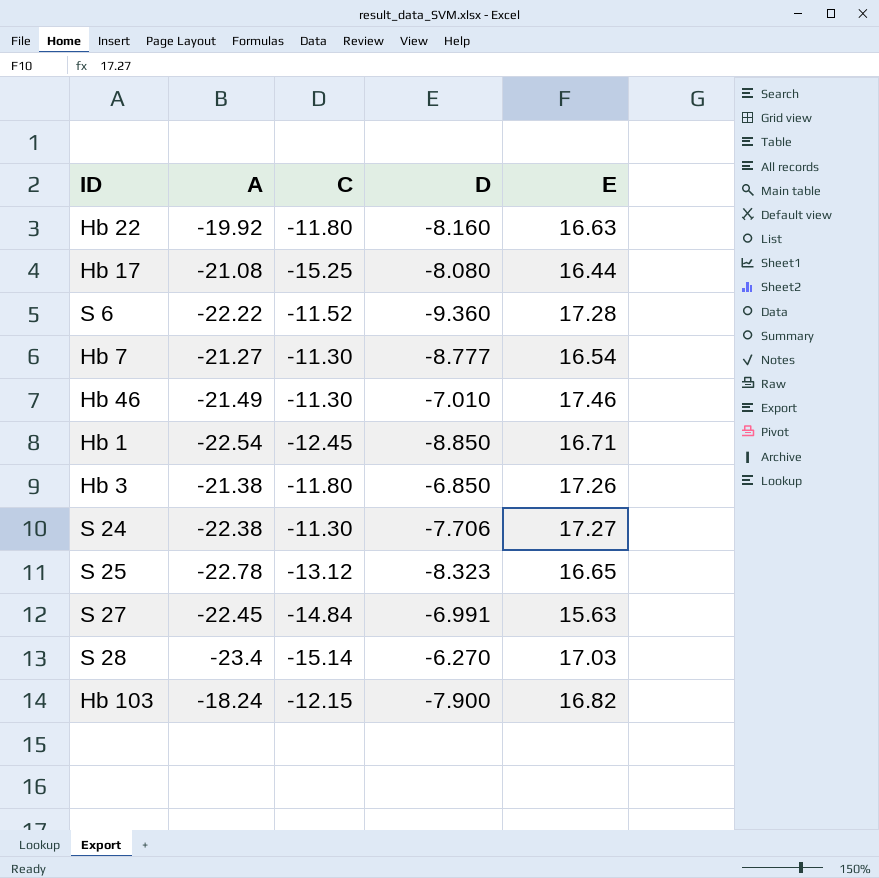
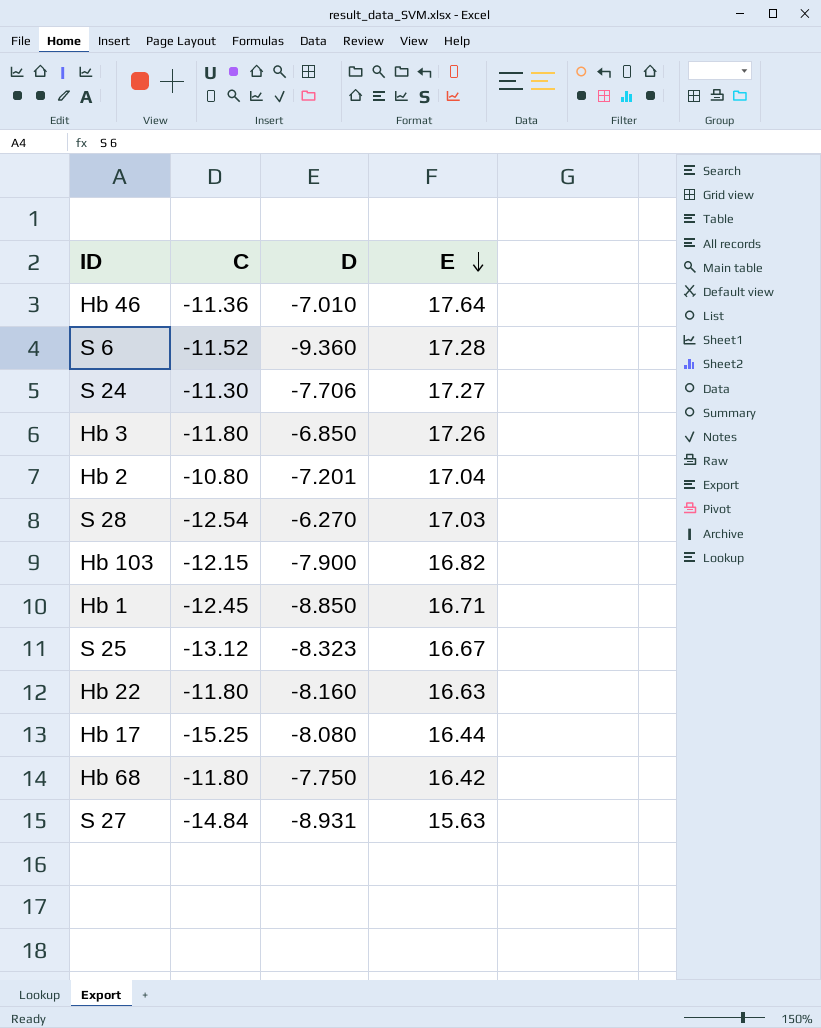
row order: none -> E descending
column A | position: 2 -> none
row Hb 7: -21.27 | -11.30 | -8.777 | 16.54 -> none
Hb 46 | C: -11.30 -> -11.36
Hb 46 | E: 17.46 -> 17.64
row Hb 2: none -> -10.80 | -7.201 | 17.04
S 28 | C: -15.14 -> -12.54
S 25 | E: 16.65 -> 16.67
row Hb 68: none -> -11.80 | -7.750 | 16.42
S 27 | D: -6.991 -> -8.931

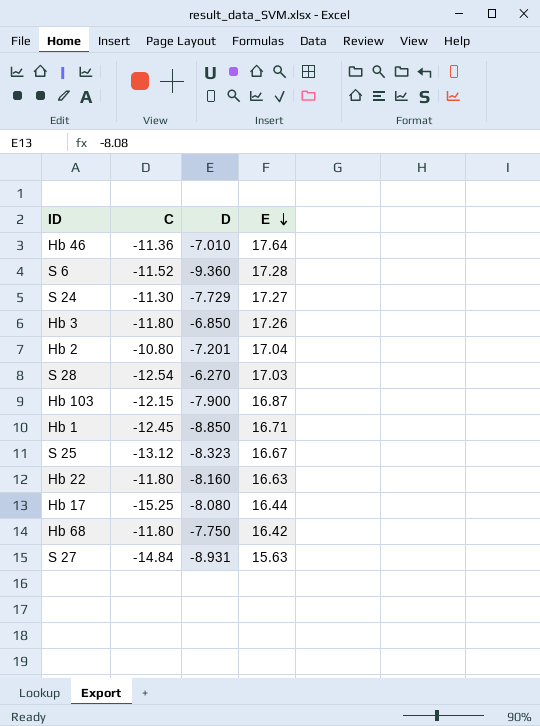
S 24 | D: -7.706 -> -7.729
Hb 103 | E: 16.82 -> 16.87

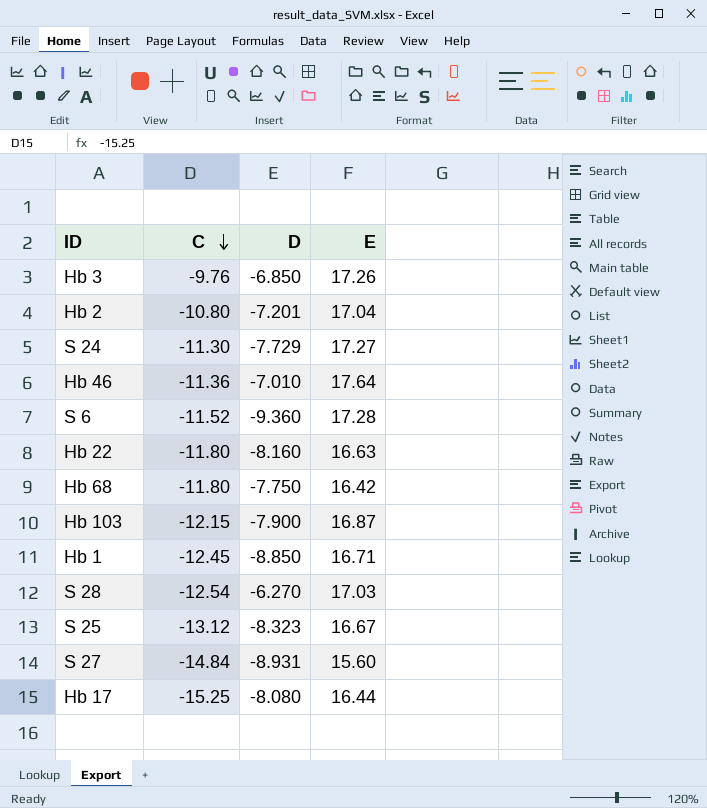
row order: E descending -> C descending
Hb 3 | C: -11.80 -> -9.76
S 27 | E: 15.63 -> 15.60

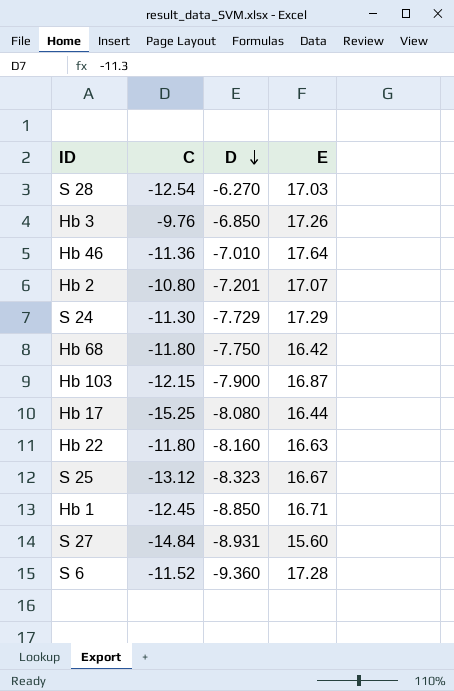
row order: C descending -> D descending
Hb 2 | E: 17.04 -> 17.07
S 24 | E: 17.27 -> 17.29

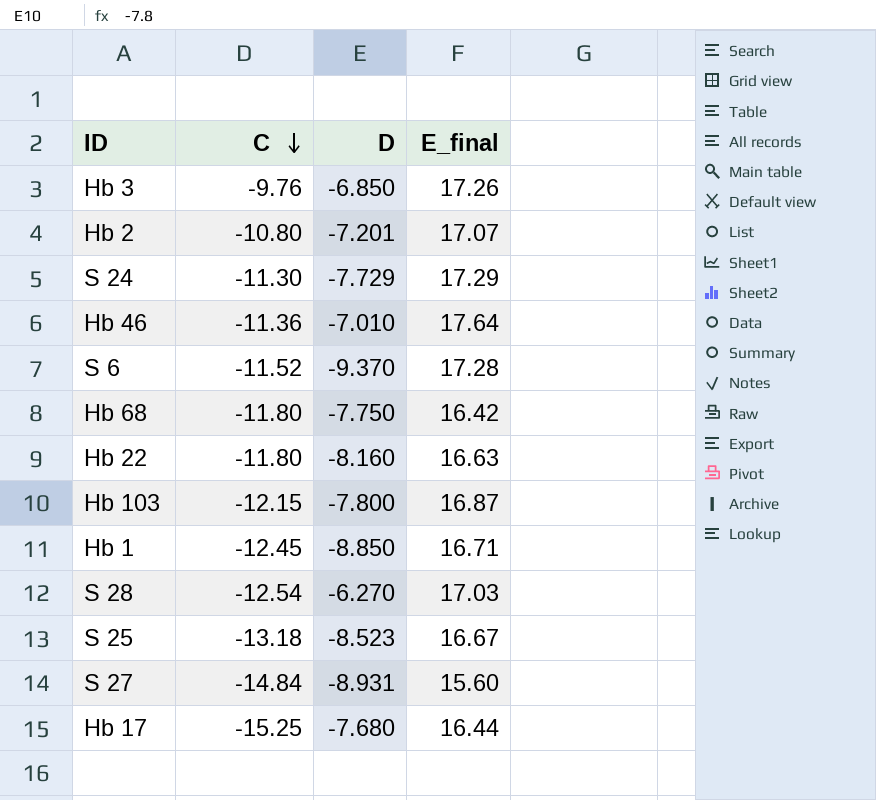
row order: D descending -> C descending
column name: E -> E_final
S 6 | D: -9.360 -> -9.370
Hb 103 | D: -7.900 -> -7.800
S 25 | C: -13.12 -> -13.18
S 25 | D: -8.323 -> -8.523
Hb 17 | D: -8.080 -> -7.680

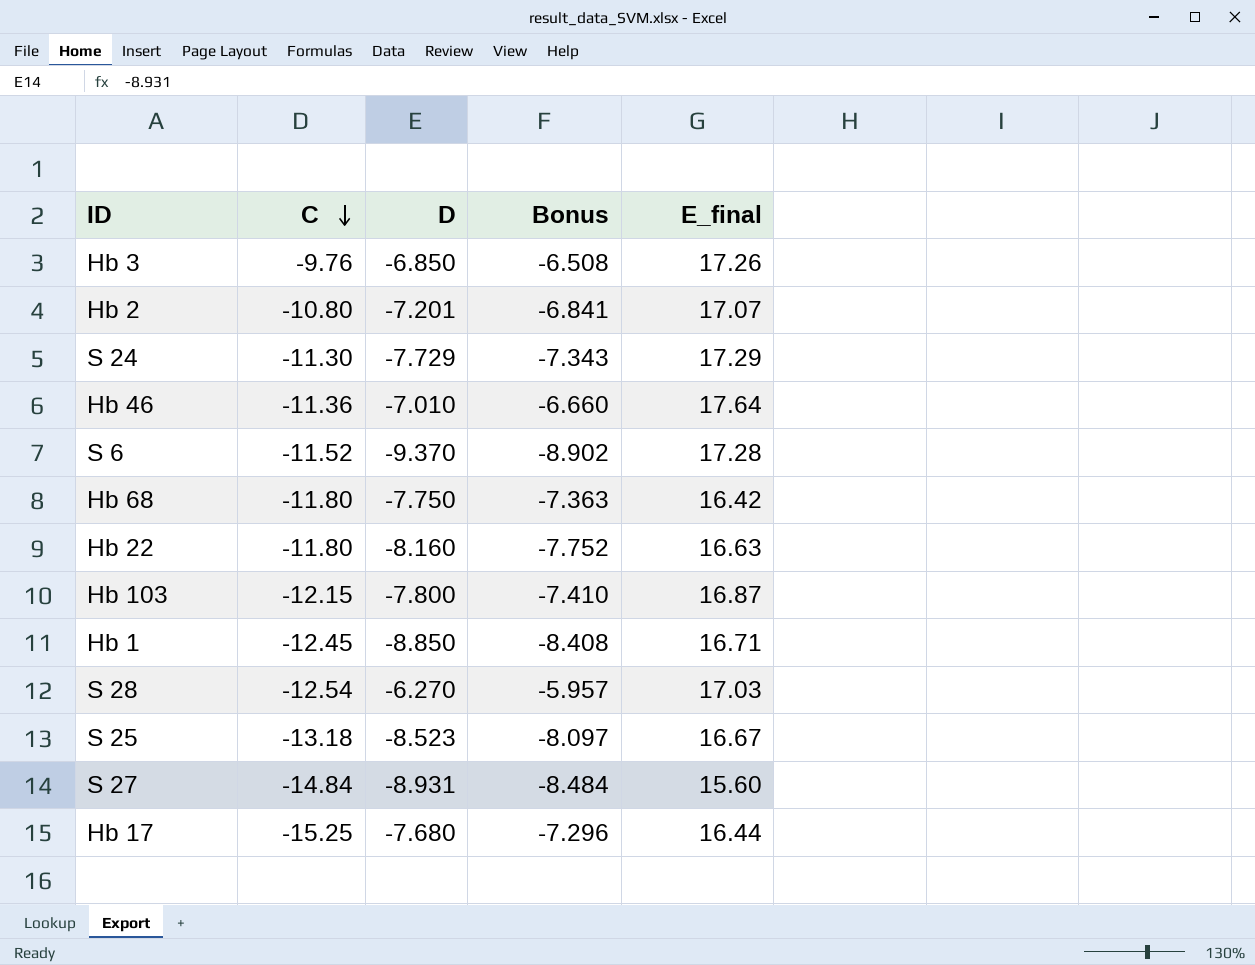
column Bonus | formula: none -> [D] * 0.95

